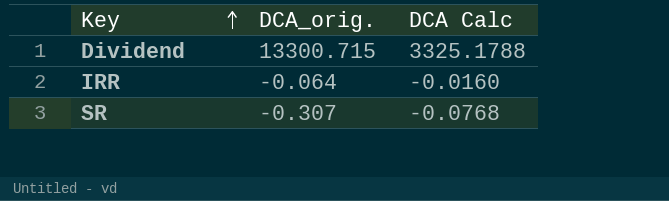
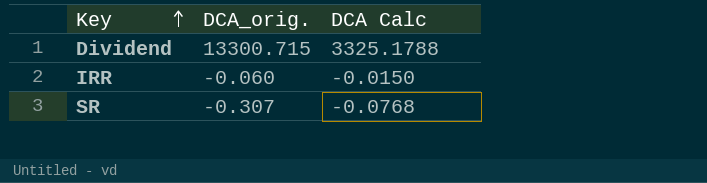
IRR | DCA_orig.: -0.064 -> -0.060
IRR | DCA Calc: -0.0160 -> -0.0150

